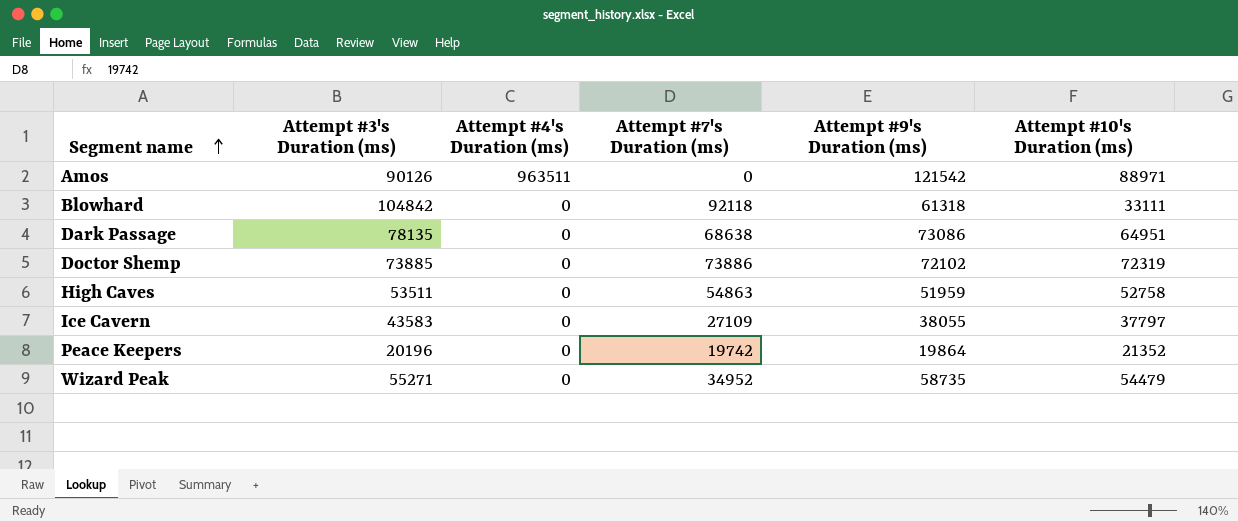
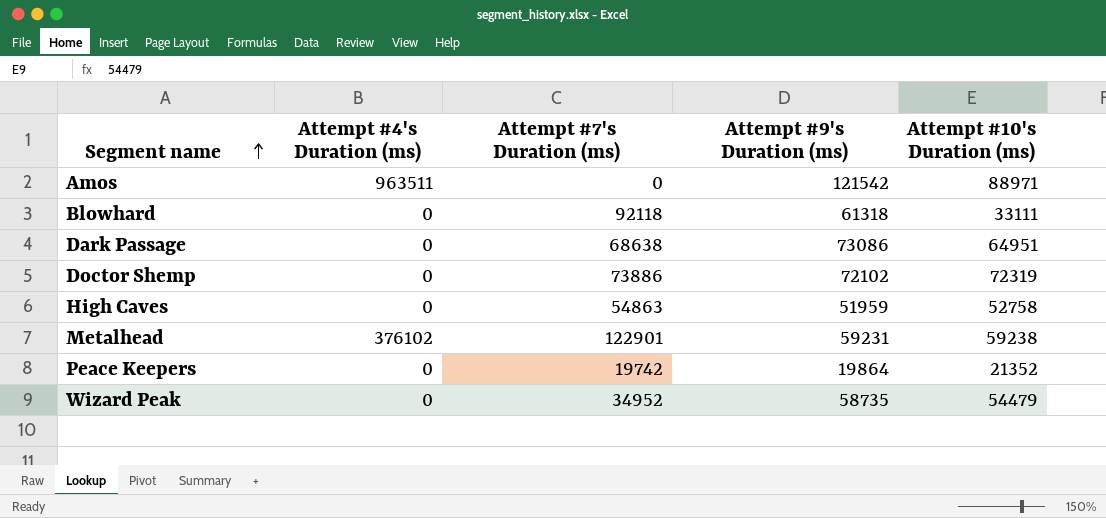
column Attempt #3's Duration (ms) | position: 2 -> none
row Ice Cavern: 43583 | 0 | 27109 | 38055 | 37797 -> none
row Metalhead: none -> 376102 | 122901 | 59231 | 59238

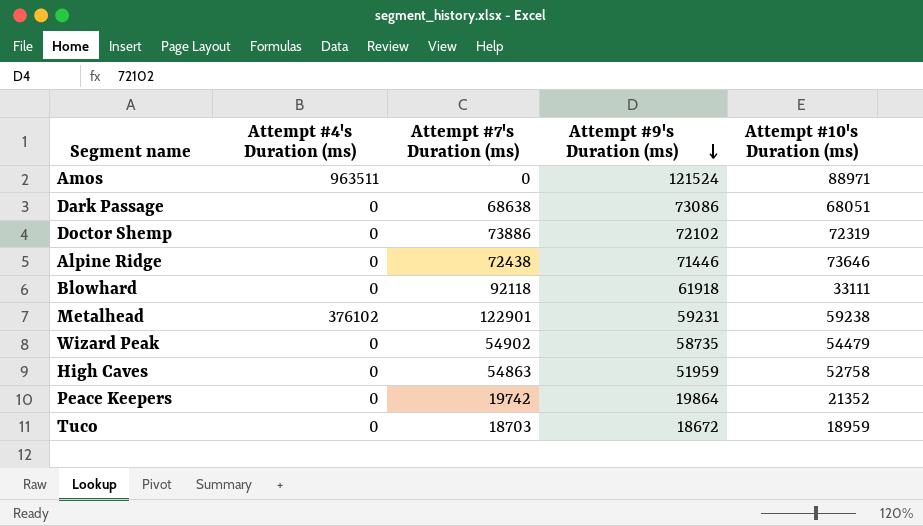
row order: Segment name ascending -> Attempt #9's Duration (ms) descending
Amos | Attempt #9's Duration (ms): 121542 -> 121524
Dark Passage | Attempt #10's Duration (ms): 64951 -> 68051
row Alpine Ridge: none -> 0 | 72438 | 71446 | 73646
Blowhard | Attempt #9's Duration (ms): 61318 -> 61918
Wizard Peak | Attempt #7's Duration (ms): 34952 -> 54902
row Tuco: none -> 0 | 18703 | 18672 | 18959

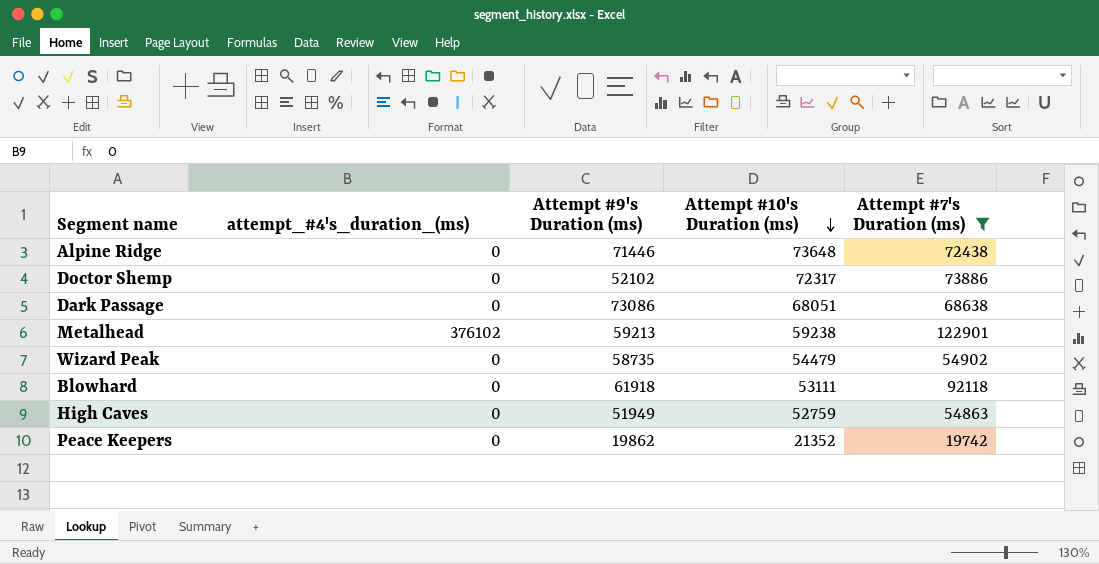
filter: none -> Attempt #7's Duration (ms) >= 19742
row order: Attempt #9's Duration (ms) descending -> Attempt #10's Duration (ms) descending
column name: Attempt #4's Duration (ms) -> attempt_#4's_duration_(ms)
column Attempt #7's Duration (ms) | position: 3 -> 5
Alpine Ridge | Attempt #10's Duration (ms): 73646 -> 73648
Doctor Shemp | Attempt #9's Duration (ms): 72102 -> 52102
Doctor Shemp | Attempt #10's Duration (ms): 72319 -> 72317
Metalhead | Attempt #9's Duration (ms): 59231 -> 59213
Blowhard | Attempt #10's Duration (ms): 33111 -> 53111
High Caves | Attempt #9's Duration (ms): 51959 -> 51949
High Caves | Attempt #10's Duration (ms): 52758 -> 52759
Peace Keepers | Attempt #9's Duration (ms): 19864 -> 19862

